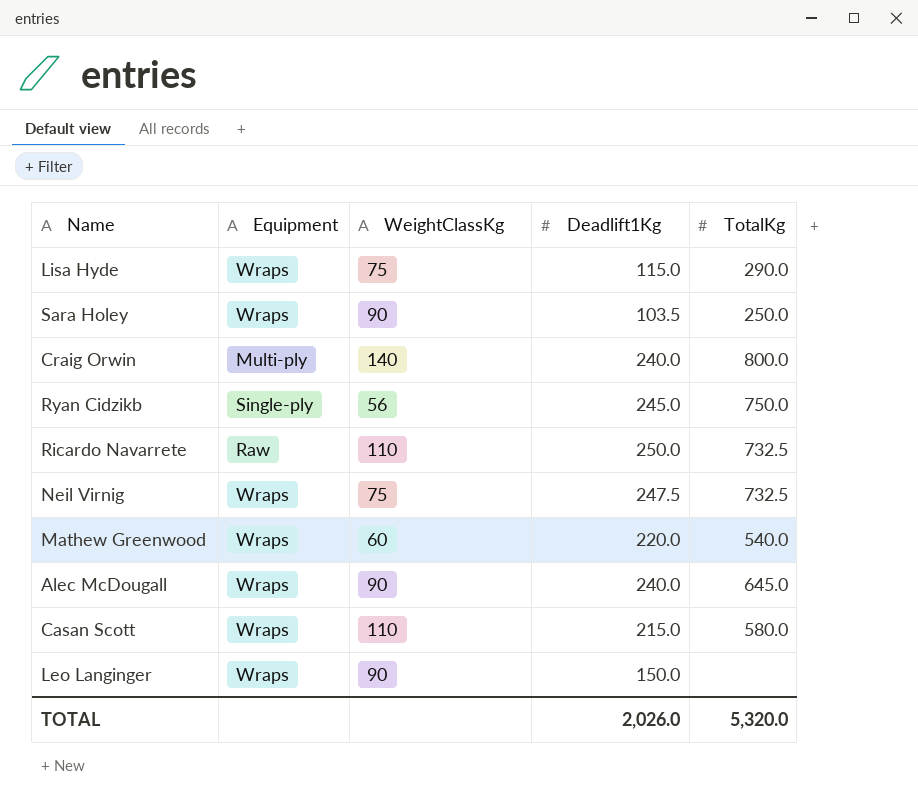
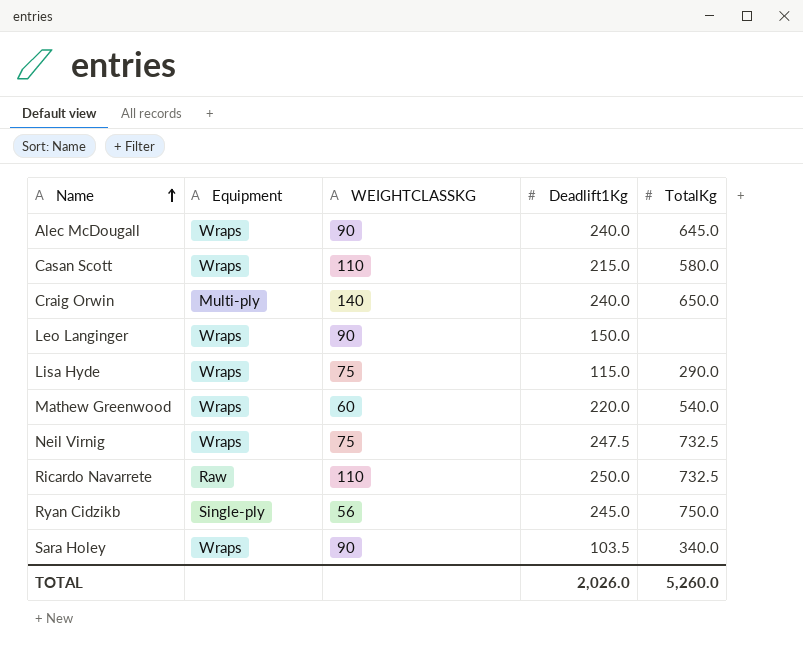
row order: none -> Name ascending
column name: WeightClassKg -> WEIGHTCLASSKG
Craig Orwin | TotalKg: 800.0 -> 650.0
Sara Holey | TotalKg: 250.0 -> 340.0
TOTAL | TotalKg: 5,320.0 -> 5,260.0

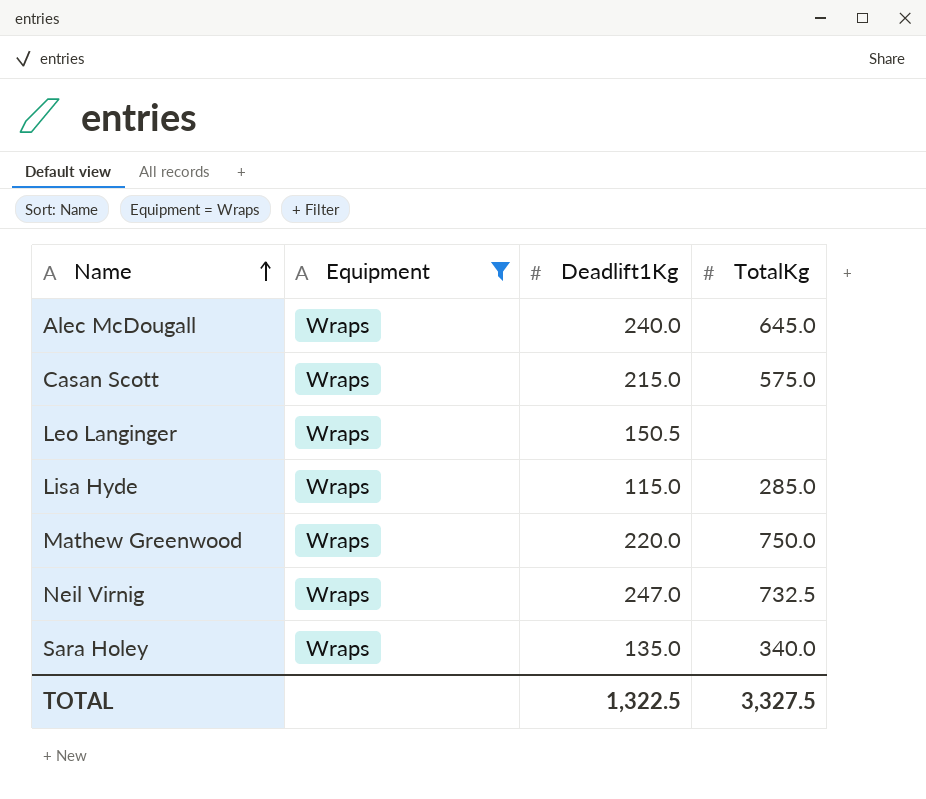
filter: none -> Equipment = Wraps
column WEIGHTCLASSKG | position: 3 -> none
Casan Scott | TotalKg: 580.0 -> 575.0
Leo Langinger | Deadlift1Kg: 150.0 -> 150.5
Lisa Hyde | TotalKg: 290.0 -> 285.0
Mathew Greenwood | TotalKg: 540.0 -> 750.0
Neil Virnig | Deadlift1Kg: 247.5 -> 247.0
Sara Holey | Deadlift1Kg: 103.5 -> 135.0
TOTAL | Deadlift1Kg: 2,026.0 -> 1,322.5
TOTAL | TotalKg: 5,260.0 -> 3,327.5

